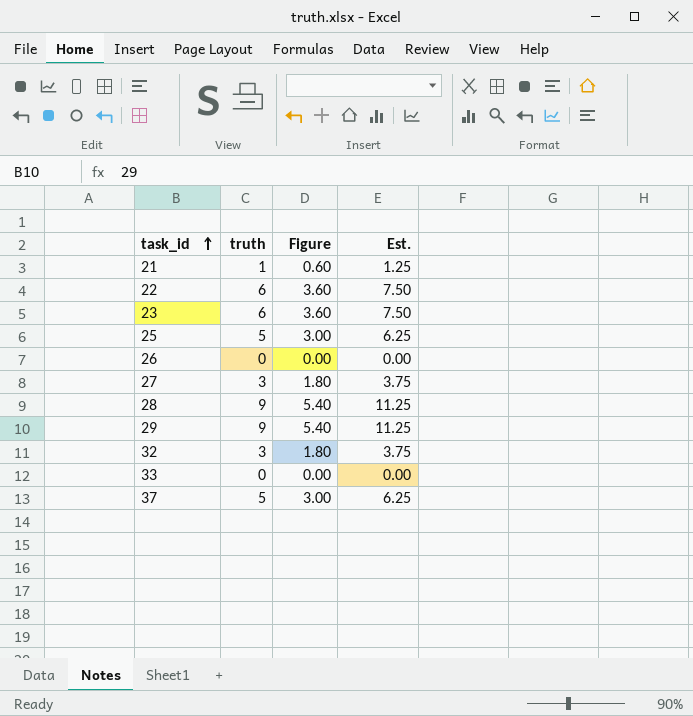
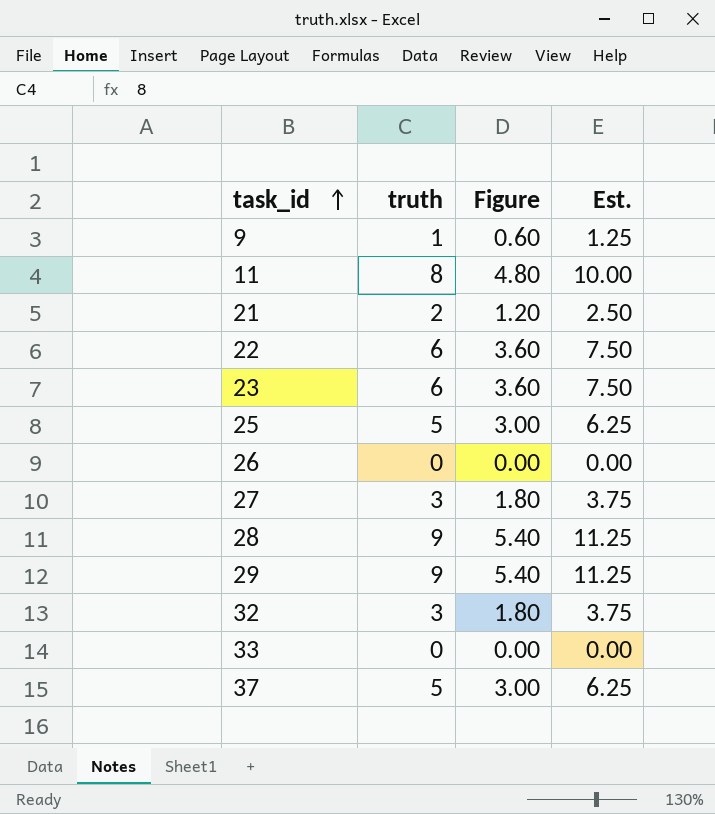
row 9: none -> 1 | 0.60 | 1.25
row 11: none -> 8 | 4.80 | 10.00
21 | truth: 1 -> 2
21 | Figure: 0.60 -> 1.20
21 | Est.: 1.25 -> 2.50

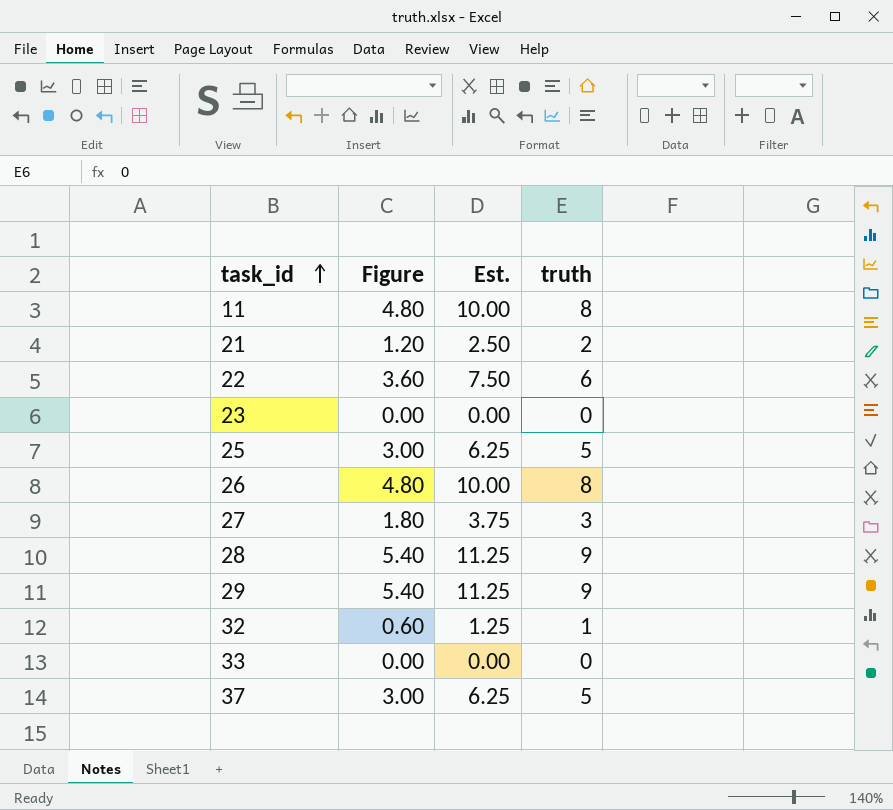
column truth | position: 2 -> 4
row 9: 1 | 0.60 | 1.25 -> none
23 | Figure: 3.60 -> 0.00
23 | Est.: 7.50 -> 0.00
23 | truth: 6 -> 0
26 | Figure: 0.00 -> 4.80
26 | Est.: 0.00 -> 10.00
26 | truth: 0 -> 8
32 | Figure: 1.80 -> 0.60
32 | Est.: 3.75 -> 1.25
32 | truth: 3 -> 1

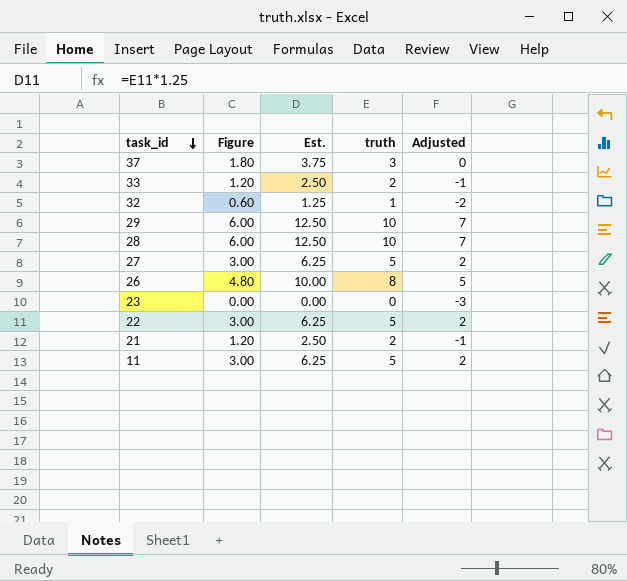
row order: task_id ascending -> task_id descending
column Adjusted | formula: none -> [truth] - 3
row 25: 3.00 | 6.25 | 5 -> none
37 | Figure: 3.00 -> 1.80
37 | Est.: 6.25 -> 3.75
37 | truth: 5 -> 3
33 | Figure: 0.00 -> 1.20
33 | Est.: 0.00 -> 2.50
33 | truth: 0 -> 2
29 | Figure: 5.40 -> 6.00
29 | Est.: 11.25 -> 12.50
29 | truth: 9 -> 10
28 | Figure: 5.40 -> 6.00
28 | Est.: 11.25 -> 12.50
28 | truth: 9 -> 10
27 | Figure: 1.80 -> 3.00
27 | Est.: 3.75 -> 6.25
27 | truth: 3 -> 5
22 | Figure: 3.60 -> 3.00
22 | Est.: 7.50 -> 6.25
22 | truth: 6 -> 5
11 | Figure: 4.80 -> 3.00
11 | Est.: 10.00 -> 6.25
11 | truth: 8 -> 5

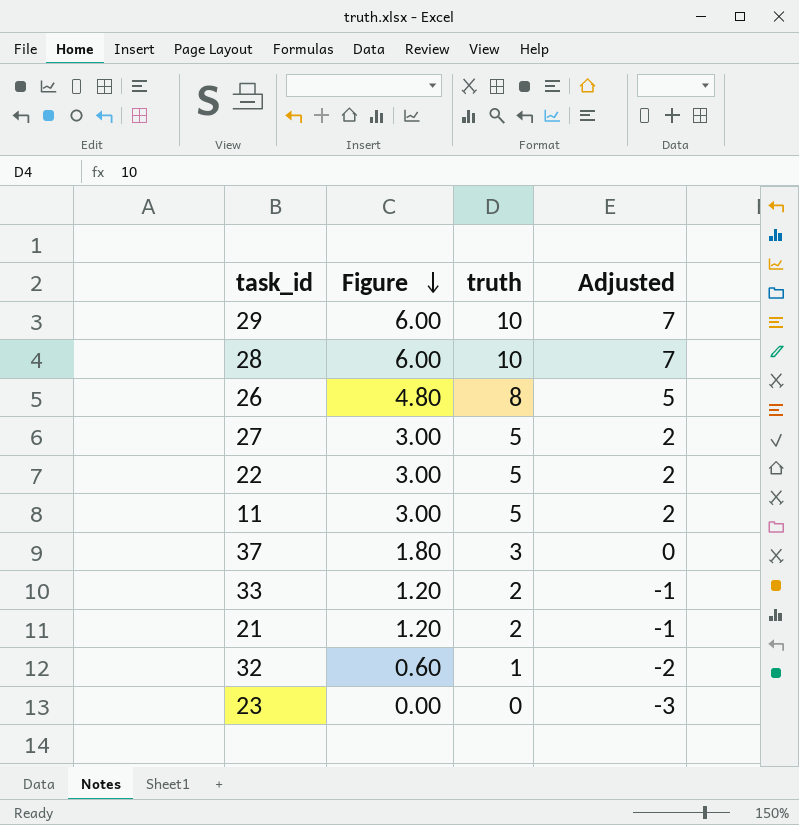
row order: task_id descending -> Figure descending
column Est. | formula: [truth] * 1.25 -> none

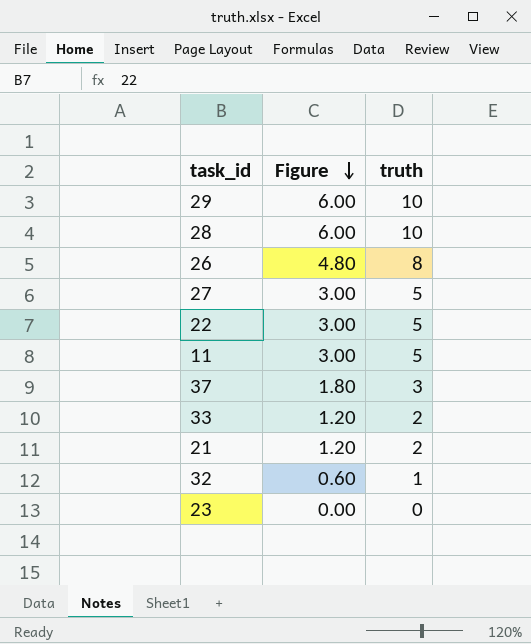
column Adjusted | formula: [truth] - 3 -> none

